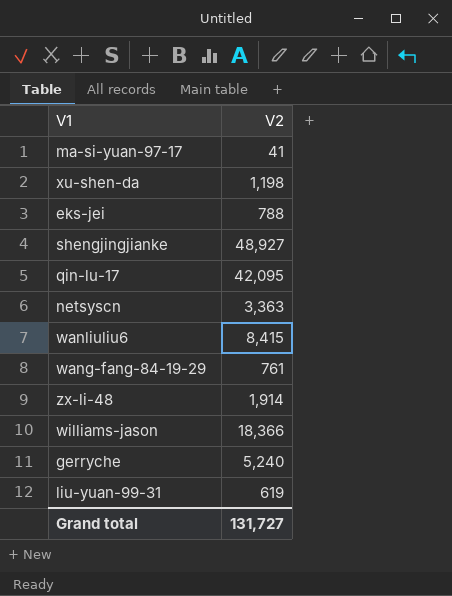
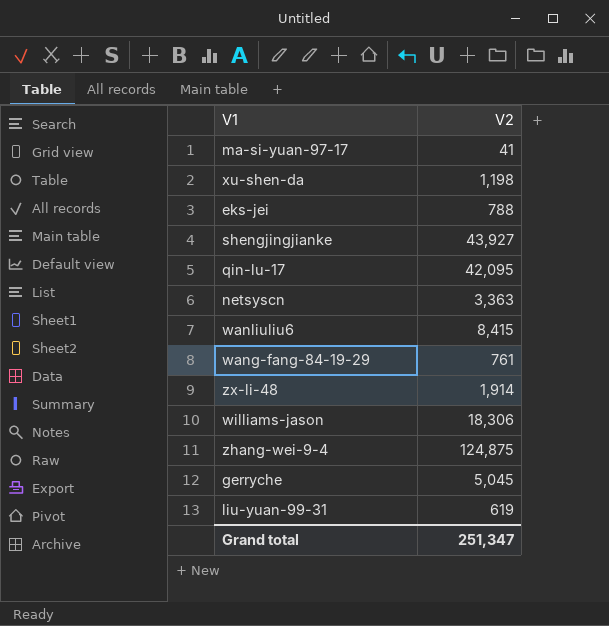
shengjingjianke | V2: 48,927 -> 43,927
williams-jason | V2: 18,366 -> 18,306
row zhang-wei-9-4: none -> 124,875
gerryche | V2: 5,240 -> 5,045
Grand total | V2: 131,727 -> 251,347

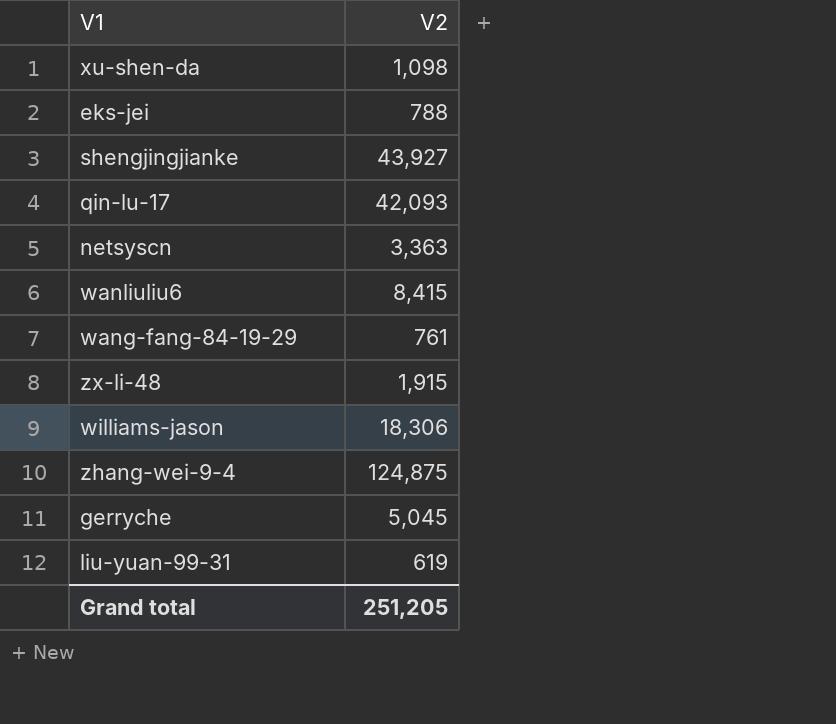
row ma-si-yuan-97-17: 41 -> none
xu-shen-da | V2: 1,198 -> 1,098
qin-lu-17 | V2: 42,095 -> 42,093
zx-li-48 | V2: 1,914 -> 1,915
Grand total | V2: 251,347 -> 251,205

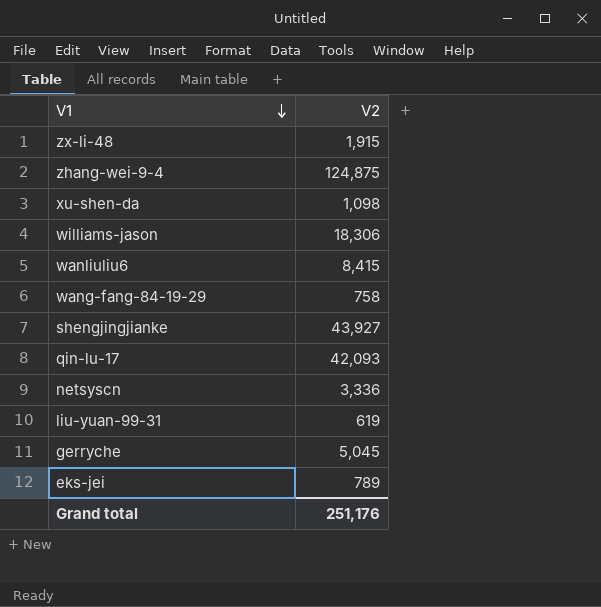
row order: none -> V1 descending
wang-fang-84-19-29 | V2: 761 -> 758
netsyscn | V2: 3,363 -> 3,336
eks-jei | V2: 788 -> 789
Grand total | V2: 251,205 -> 251,176

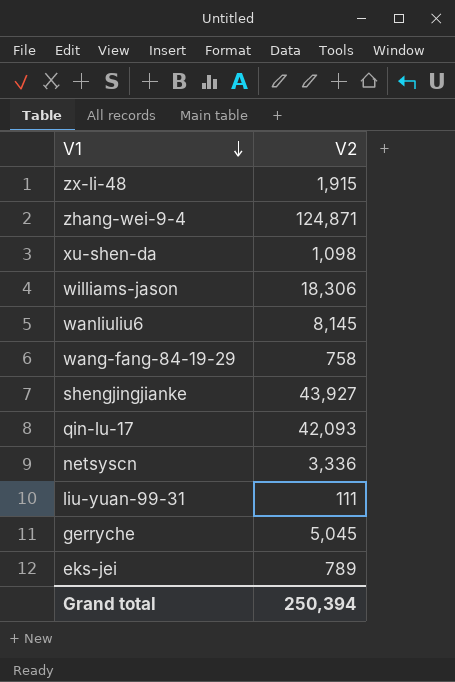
zhang-wei-9-4 | V2: 124,875 -> 124,871
wanliuliu6 | V2: 8,415 -> 8,145
liu-yuan-99-31 | V2: 619 -> 111
Grand total | V2: 251,176 -> 250,394

